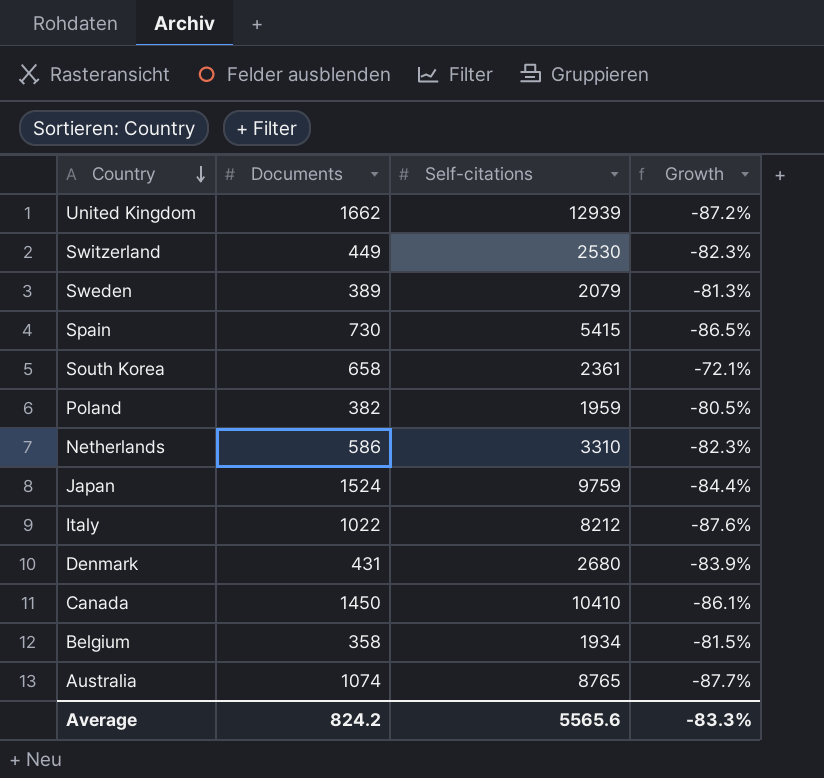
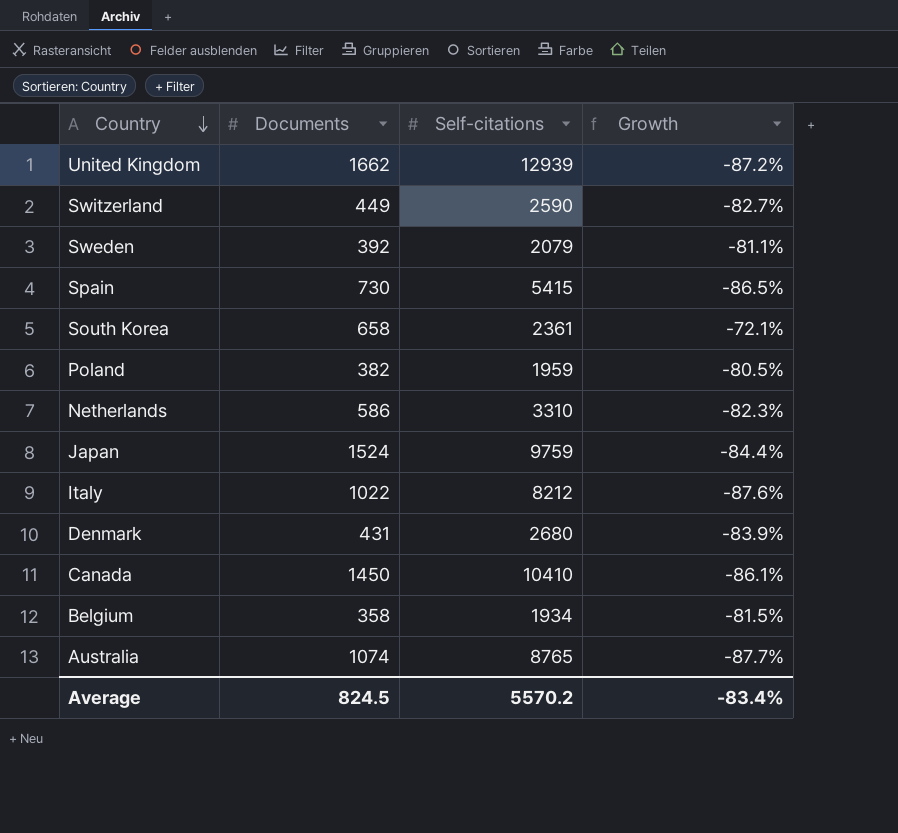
Switzerland | Self-citations: 2530 -> 2590
Switzerland | Growth: -82.3% -> -82.7%
Sweden | Documents: 389 -> 392
Sweden | Growth: -81.3% -> -81.1%
Average | Documents: 824.2 -> 824.5
Average | Self-citations: 5565.6 -> 5570.2
Average | Growth: -83.3% -> -83.4%

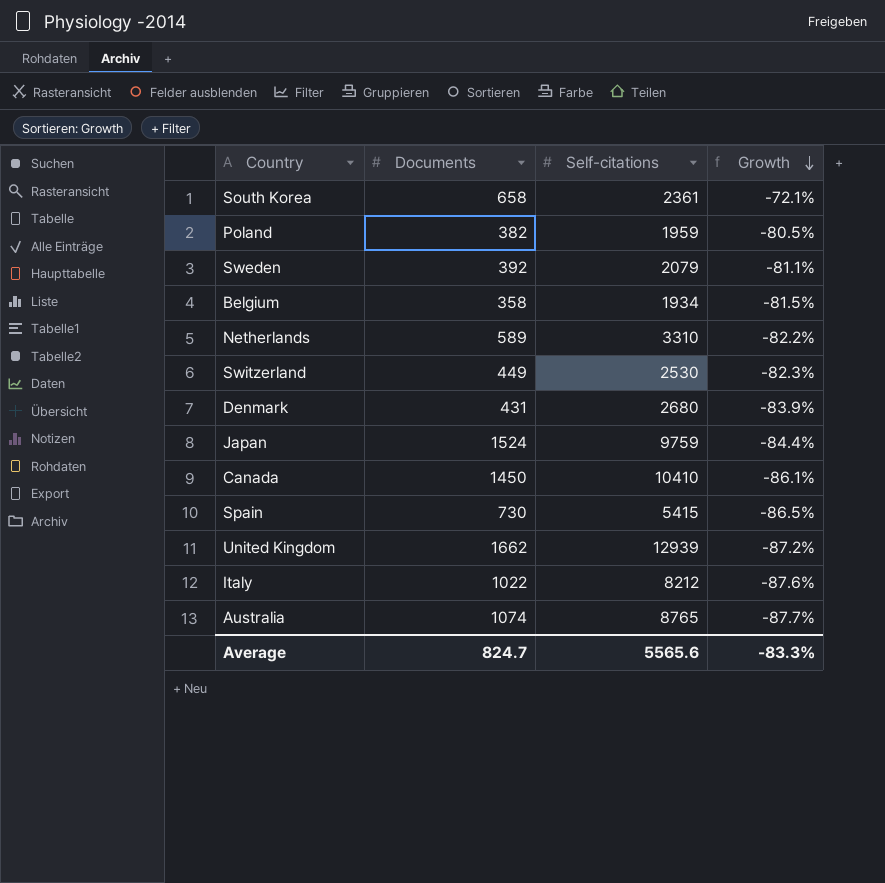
row order: Country descending -> Growth descending
Netherlands | Documents: 586 -> 589
Netherlands | Growth: -82.3% -> -82.2%
Switzerland | Self-citations: 2590 -> 2530
Switzerland | Growth: -82.7% -> -82.3%
Average | Documents: 824.5 -> 824.7
Average | Self-citations: 5570.2 -> 5565.6
Average | Growth: -83.4% -> -83.3%

